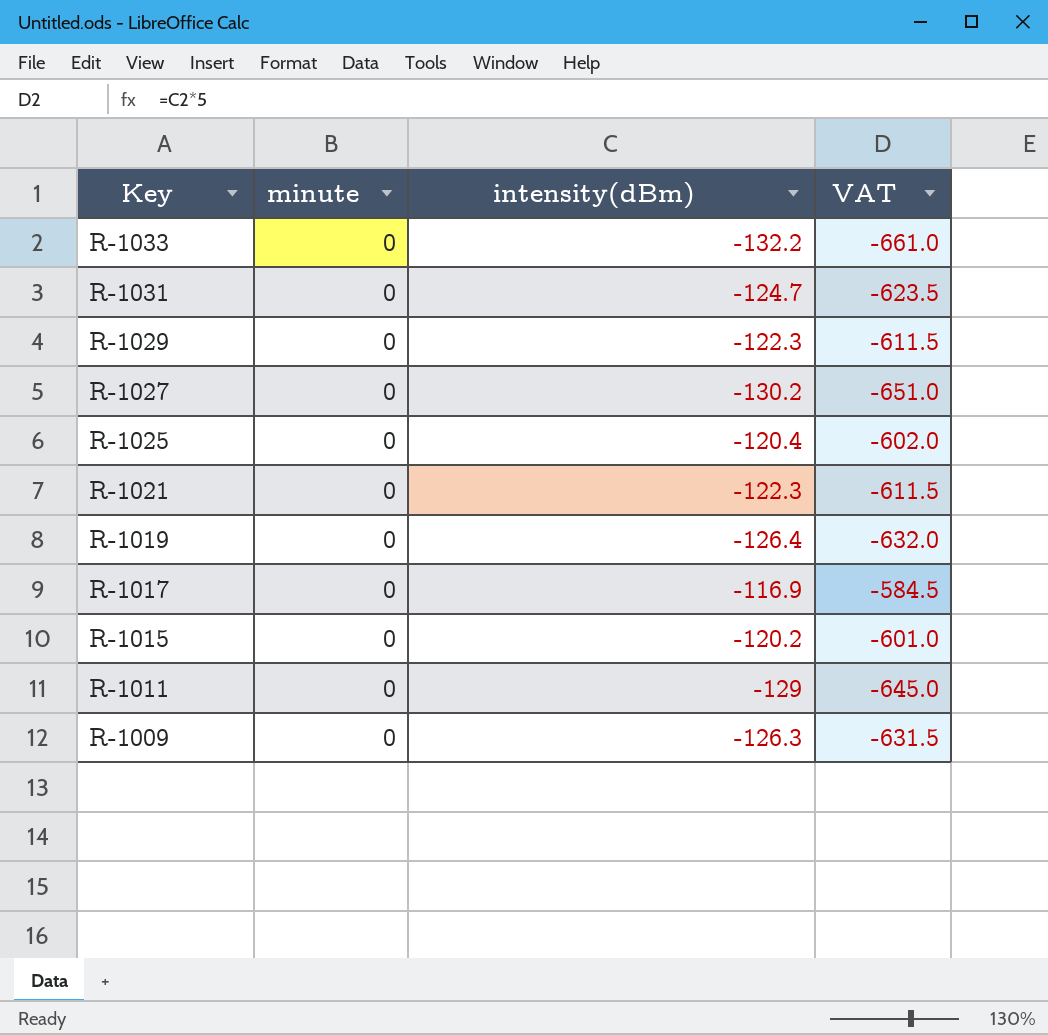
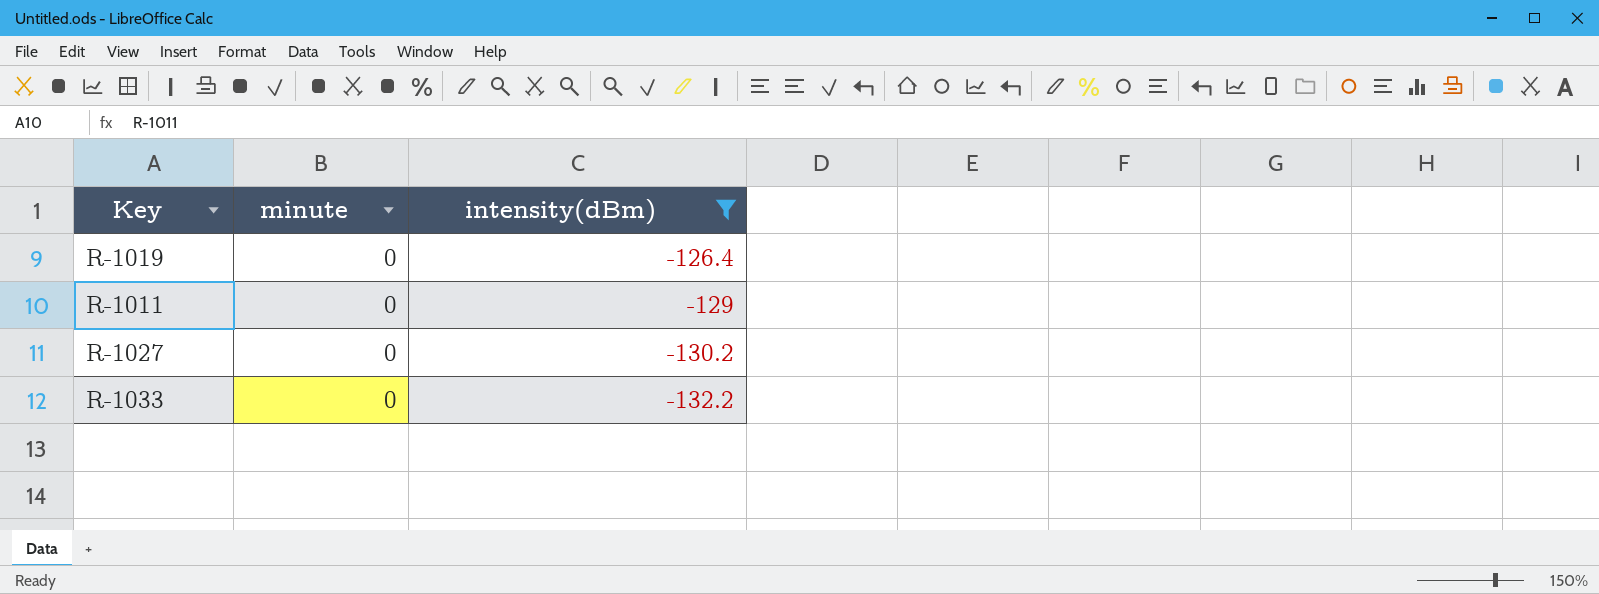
filter: none -> intensity(dBm) <= -126.4
row order: Key descending -> intensity(dBm) descending
column VAT | formula: [intensity(dBm)] * 5 -> none

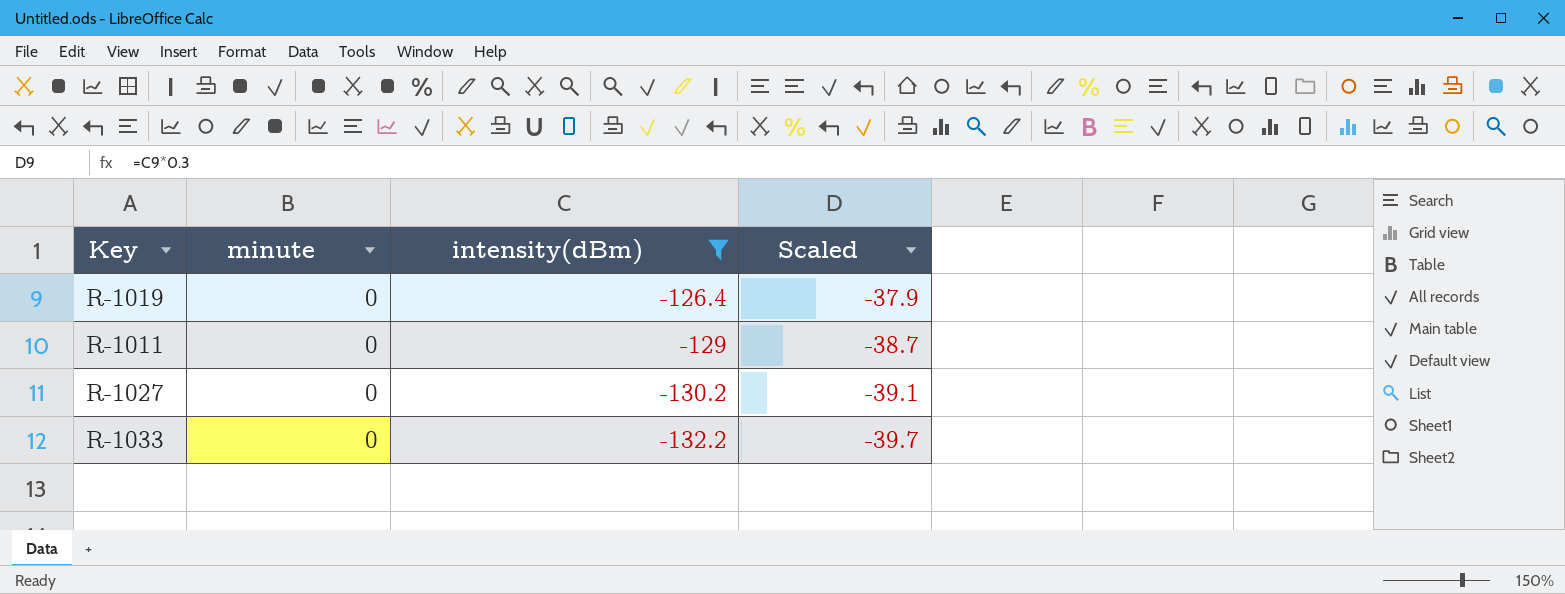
column Scaled | formula: none -> [intensity(dBm)] * 0.3

